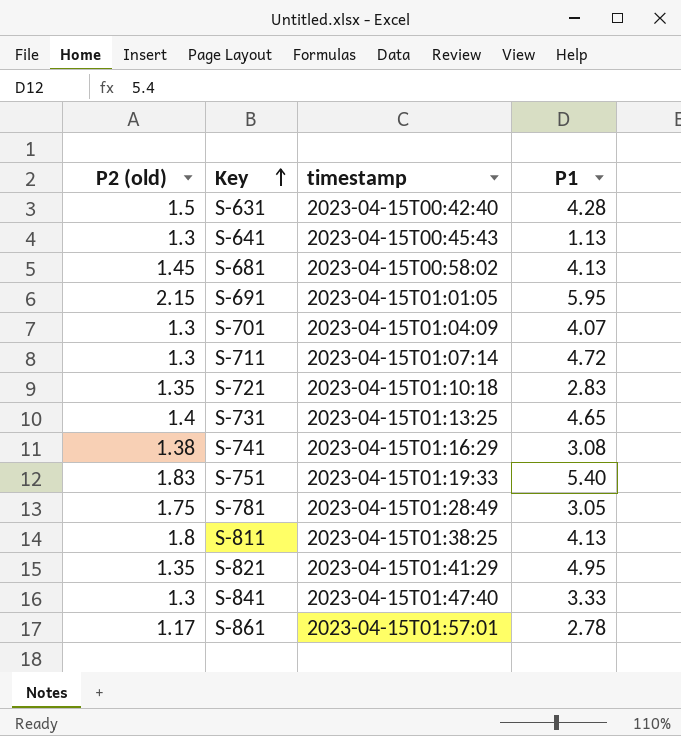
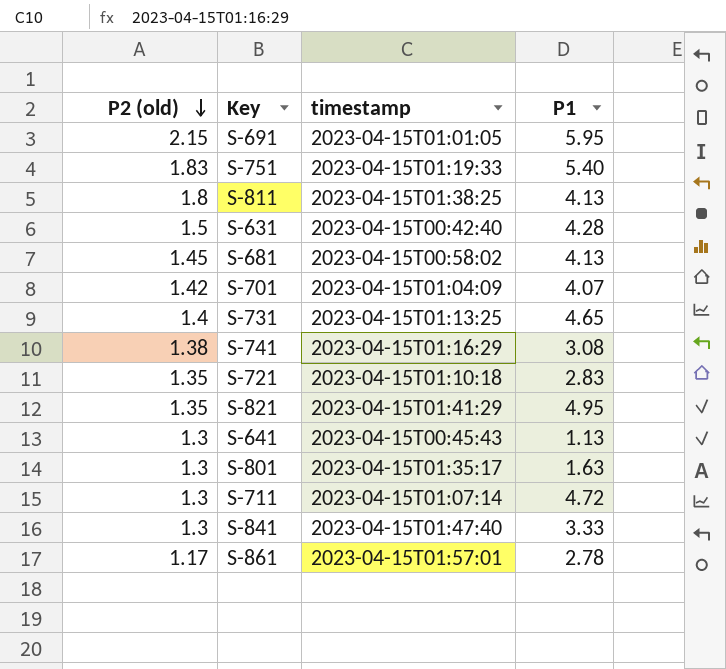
row order: Key ascending -> P2 (old) descending
row S-781: 1.75 | 2023-04-15T01:28:49 | 3.05 -> none
S-701 | P2 (old): 1.3 -> 1.42
row S-801: none -> 1.3 | 2023-04-15T01:35:17 | 1.63

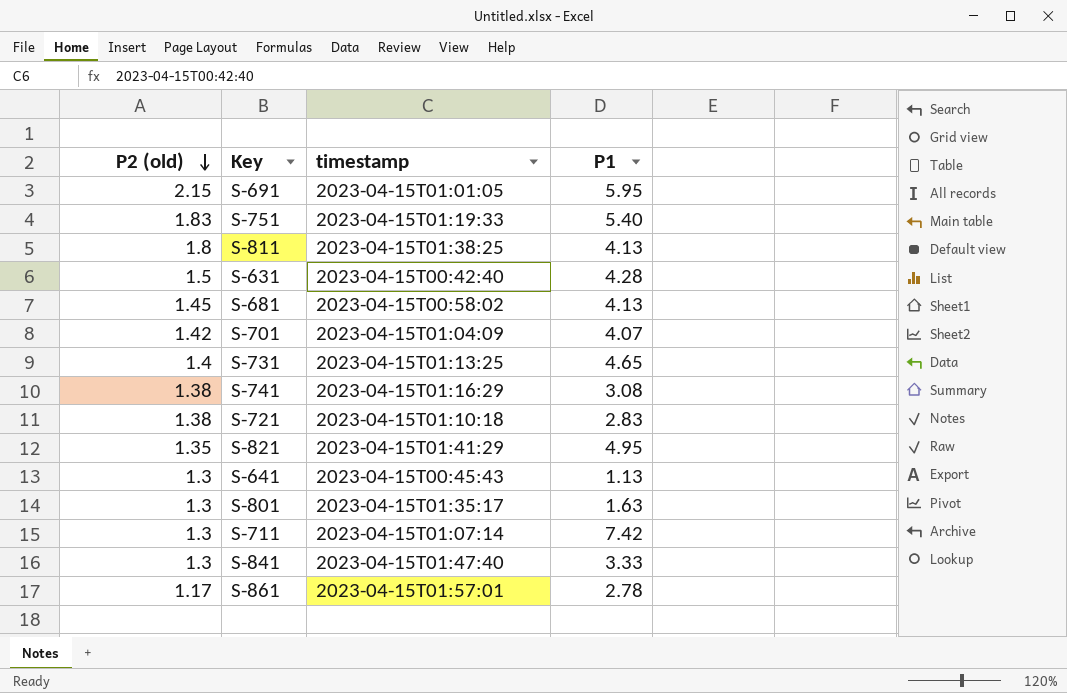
S-721 | P2 (old): 1.35 -> 1.38
S-711 | P1: 4.72 -> 7.42

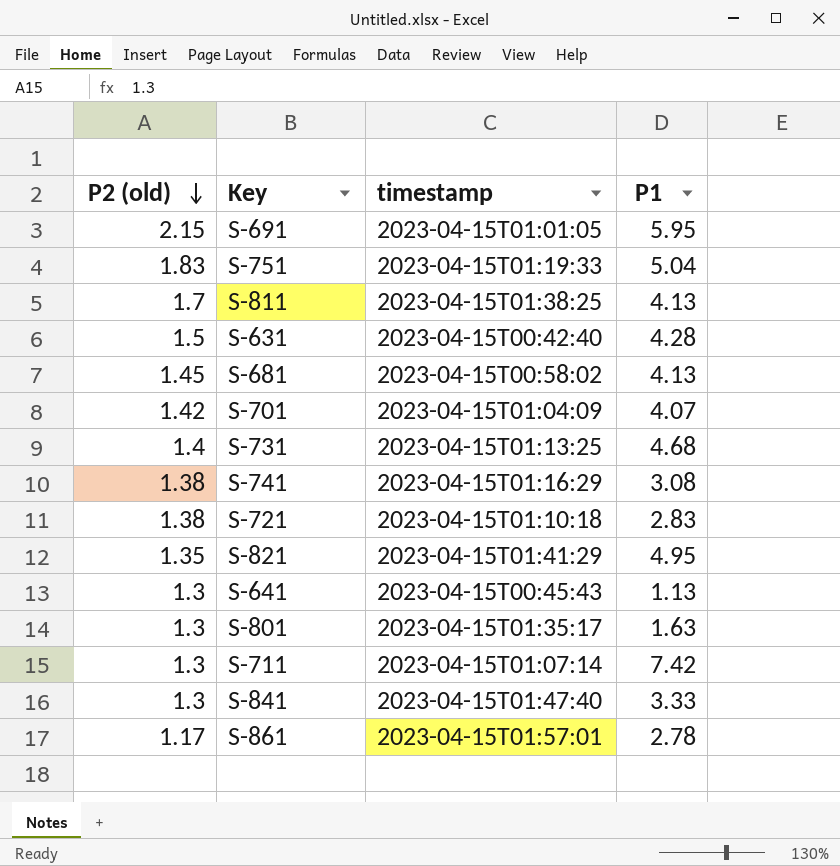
S-751 | P1: 5.40 -> 5.04
S-811 | P2 (old): 1.8 -> 1.7
S-731 | P1: 4.65 -> 4.68

